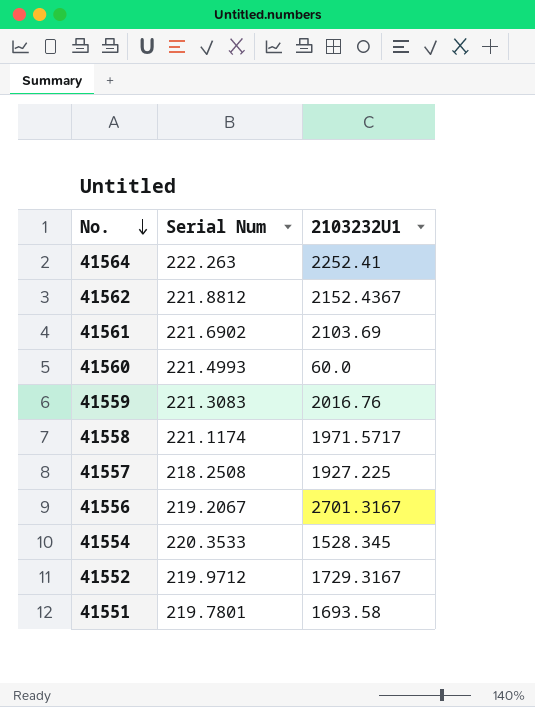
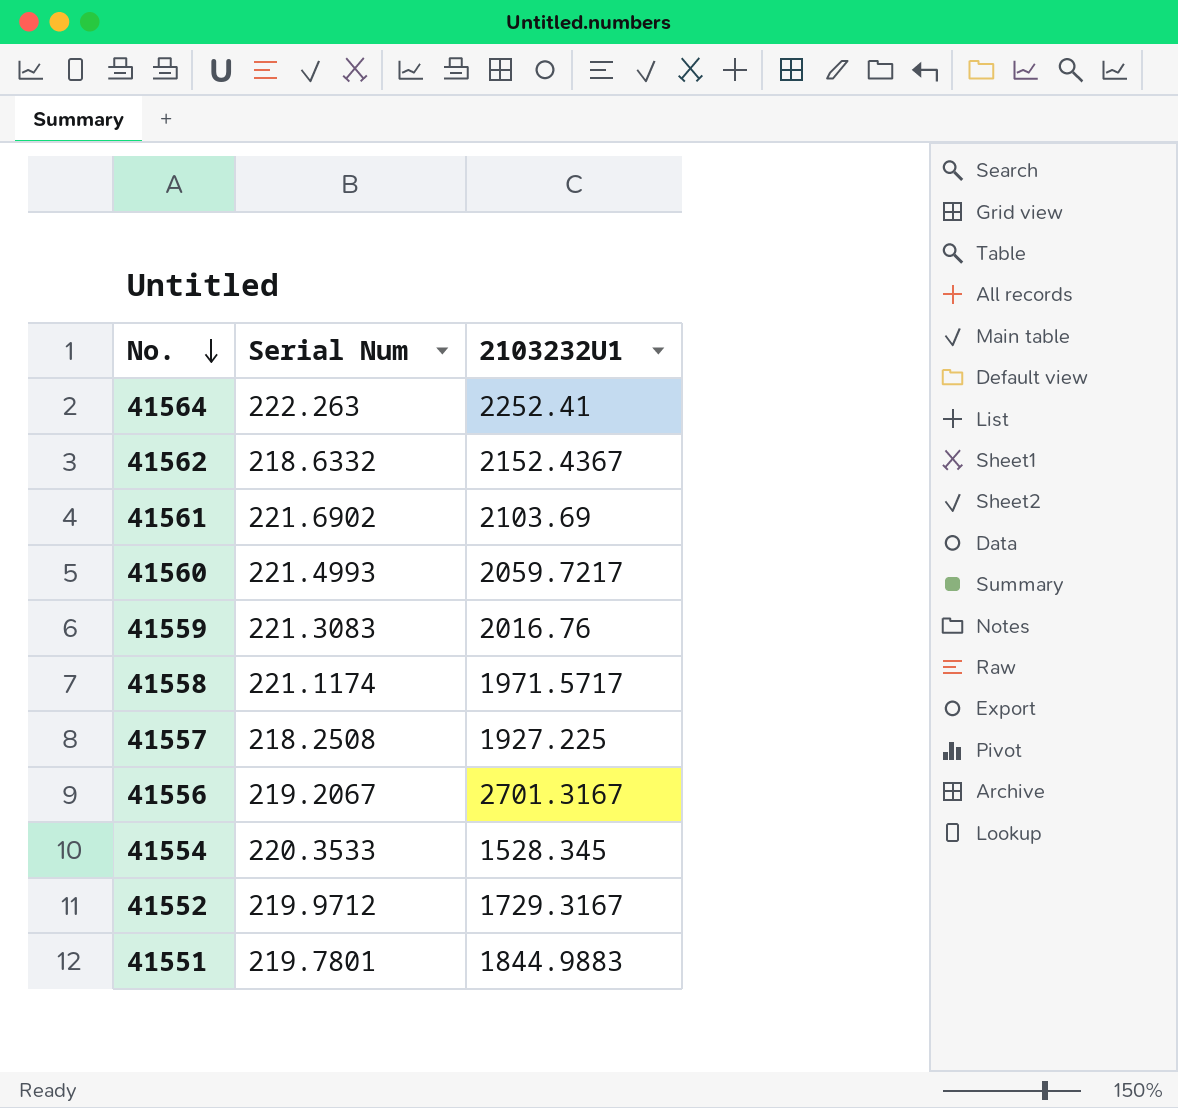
41562 | Serial Num: 221.8812 -> 218.6332
41560 | 2103232U1: 60.0 -> 2059.7217
41551 | 2103232U1: 1693.58 -> 1844.9883

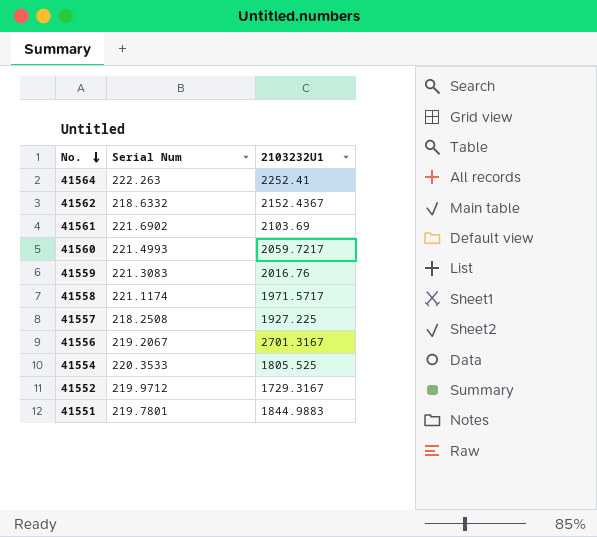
41554 | 2103232U1: 1528.345 -> 1805.525

